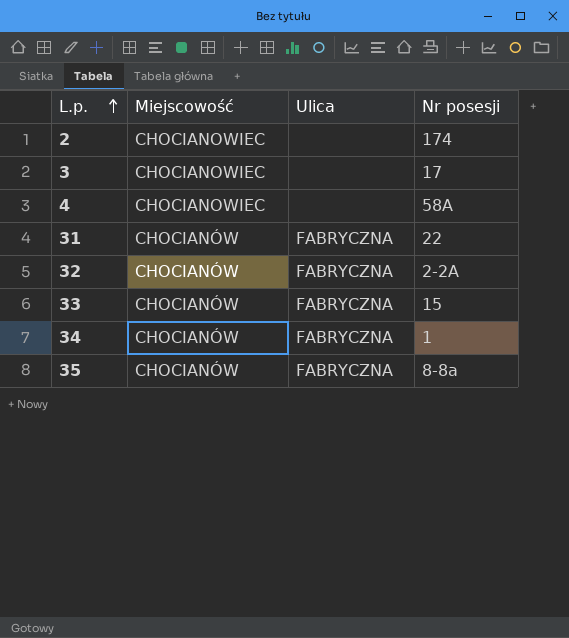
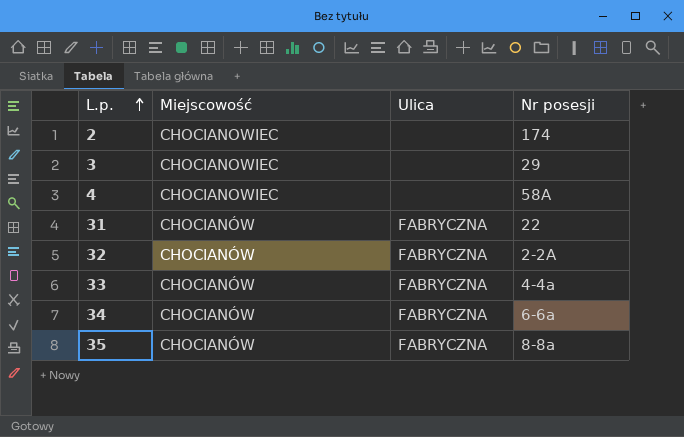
3 | Nr posesji: 17 -> 29
33 | Nr posesji: 15 -> 4-4a
34 | Nr posesji: 1 -> 6-6a

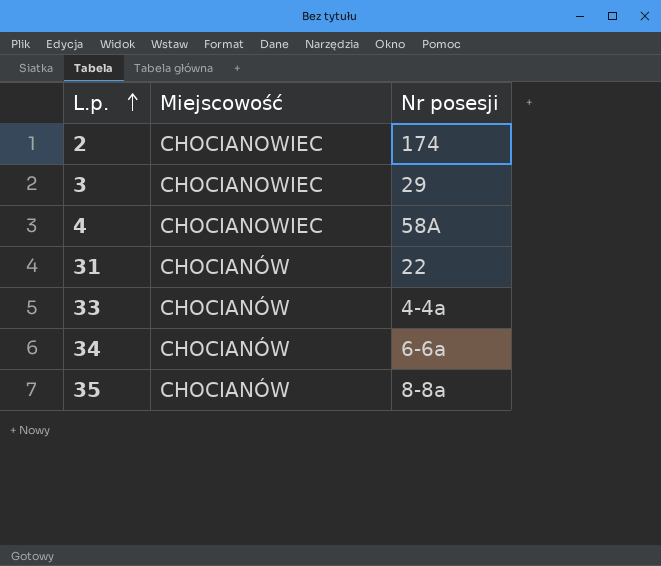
column Ulica | position: 3 -> none
row 32: CHOCIANÓW | FABRYCZNA | 2-2A -> none

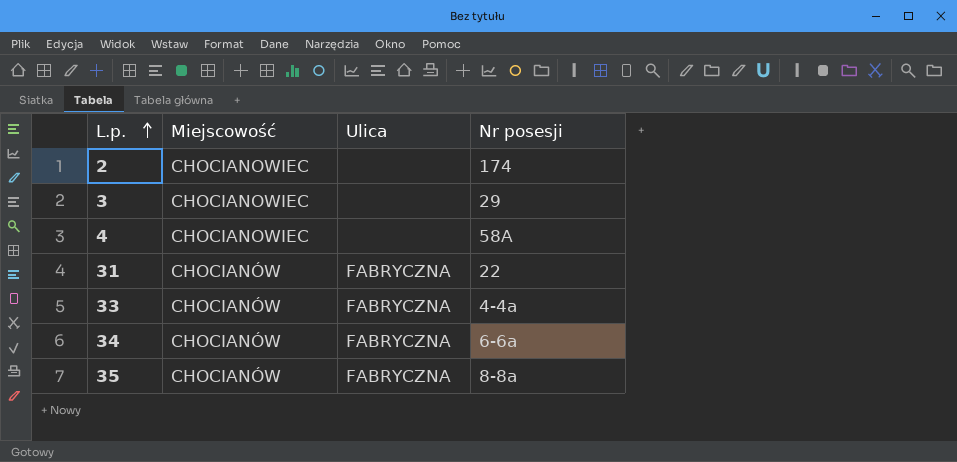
column Ulica | position: none -> 3

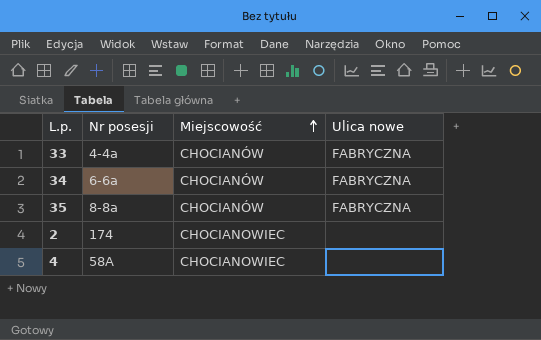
row order: L.p. ascending -> Miejscowość ascending
column Nr posesji | position: 4 -> 2
column name: Ulica -> Ulica nowe
row 3: CHOCIANOWIEC | none | 29 -> none
row 31: CHOCIANÓW | FABRYCZNA | 22 -> none

